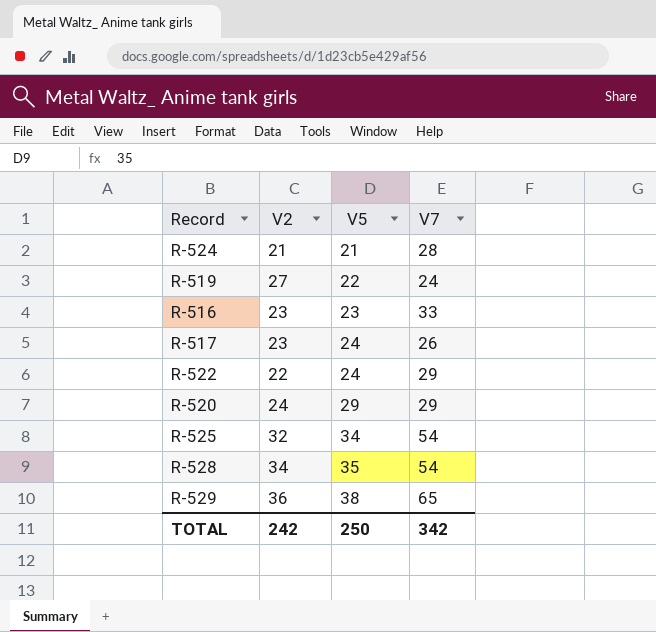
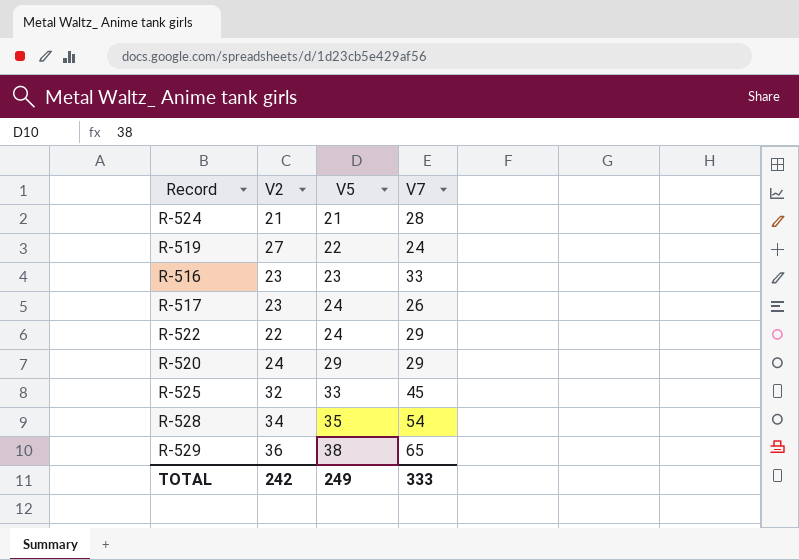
R-525 | V5: 34 -> 33
R-525 | V7: 54 -> 45
TOTAL | V5: 250 -> 249
TOTAL | V7: 342 -> 333

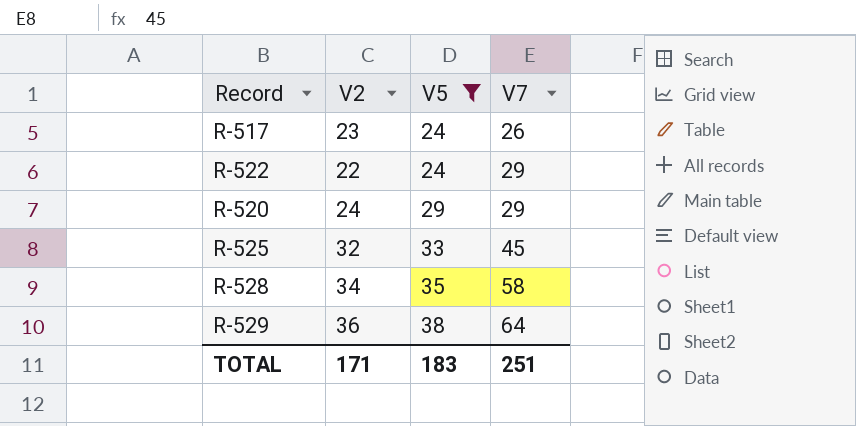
filter: none -> V5 >= 24
R-528 | V7: 54 -> 58
R-529 | V7: 65 -> 64
TOTAL | V2: 242 -> 171
TOTAL | V5: 249 -> 183
TOTAL | V7: 333 -> 251

